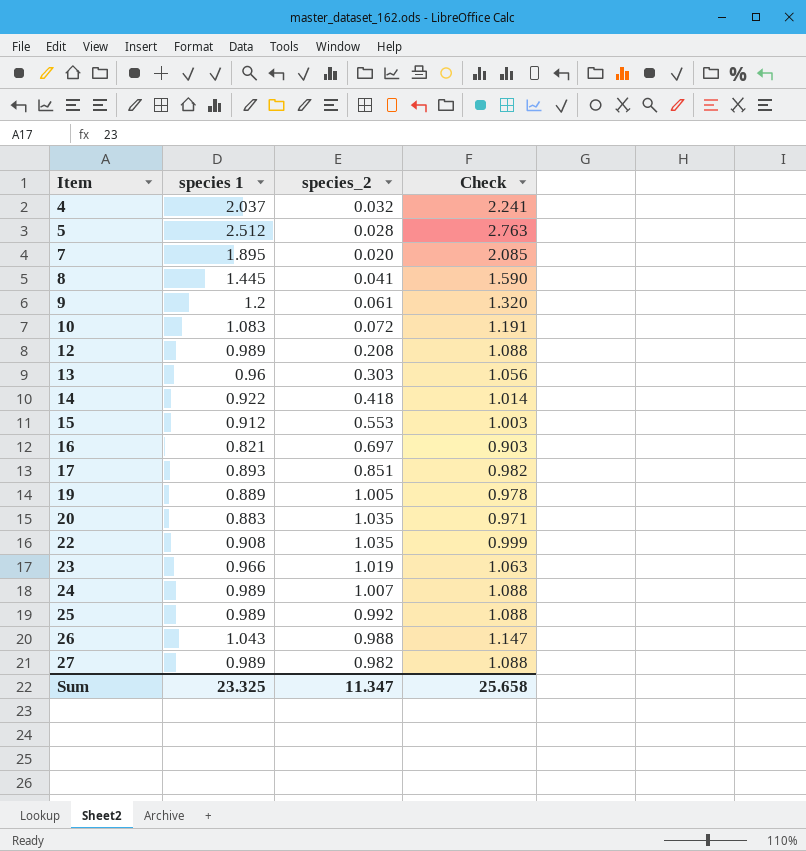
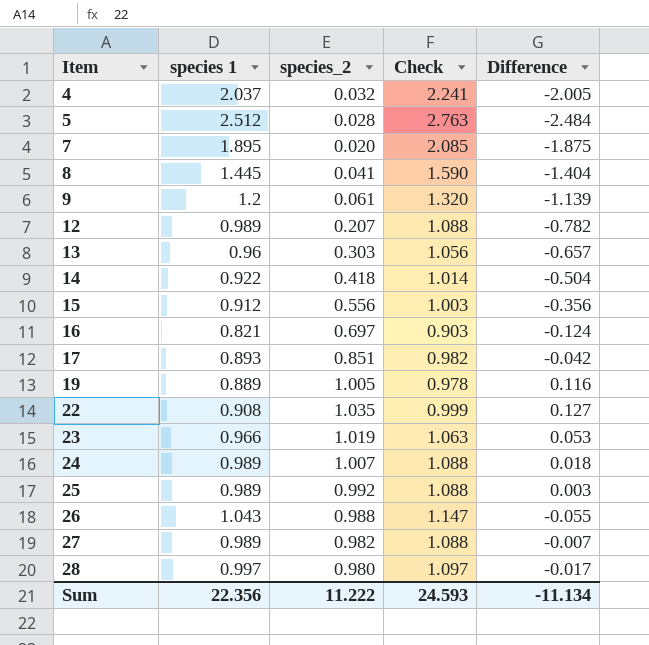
column Difference | formula: none -> [species_2] - [species 1]
row 10: 1.083 | 0.072 | 1.191 -> none
row 20: 0.883 | 1.035 | 0.971 -> none
12 | species_2: 0.208 -> 0.207
15 | species_2: 0.553 -> 0.556
row 28: none -> 0.997 | 0.980 | 1.097 | -0.017
Sum | species 1: 23.325 -> 22.356
Sum | species_2: 11.347 -> 11.222
Sum | Check: 25.658 -> 24.593

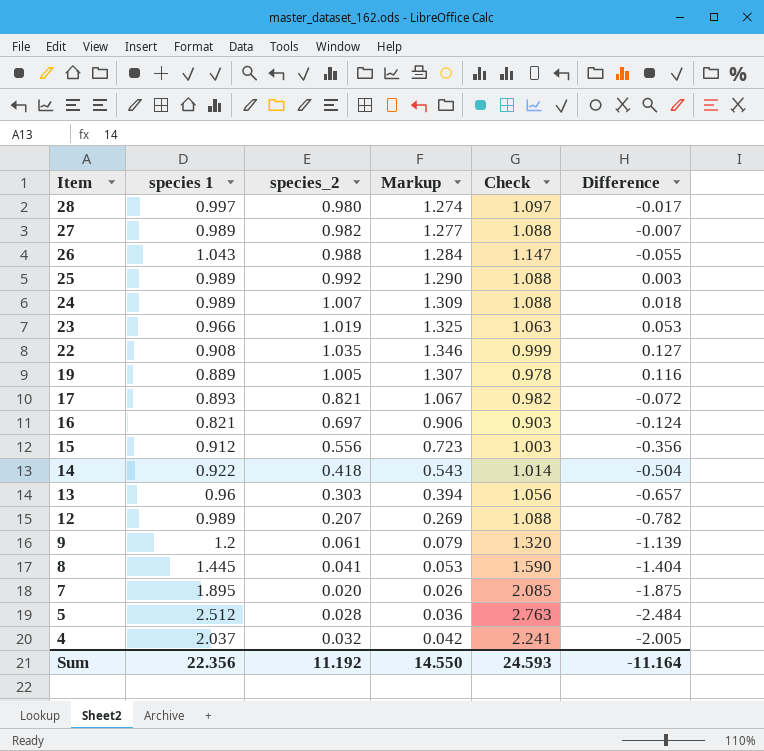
row order: Item ascending -> Item descending
column Markup | formula: none -> [species_2] * 1.3
17 | species_2: 0.851 -> 0.821
17 | Difference: -0.042 -> -0.072
Sum | species_2: 11.222 -> 11.192
Sum | Difference: -11.134 -> -11.164

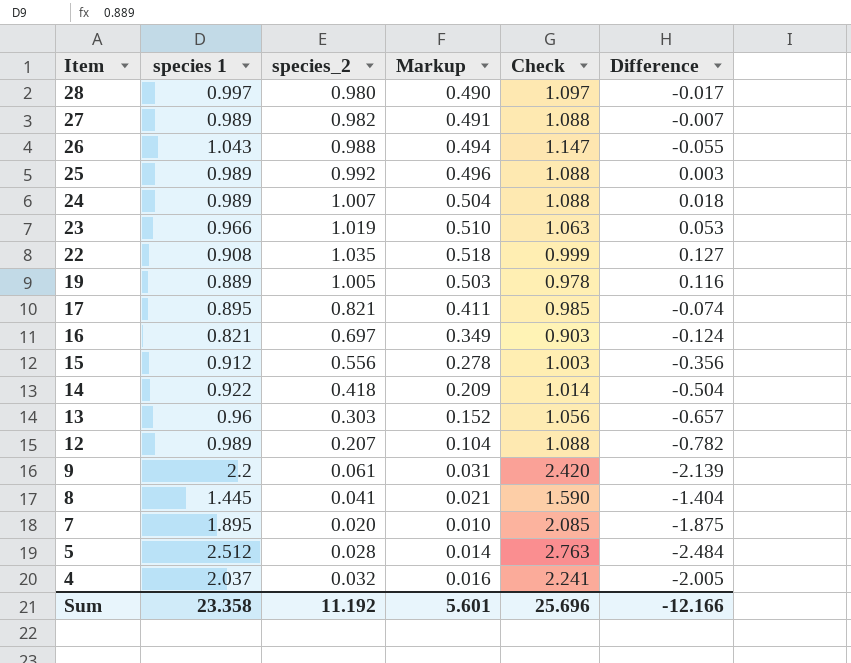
column Markup | formula: [species_2] * 1.3 -> [species_2] * 0.5
17 | species 1: 0.893 -> 0.895
17 | Check: 0.982 -> 0.985
17 | Difference: -0.072 -> -0.074
9 | species 1: 1.2 -> 2.2
9 | Check: 1.320 -> 2.420
9 | Difference: -1.139 -> -2.139
Sum | species 1: 22.356 -> 23.358
Sum | Markup: 14.550 -> 5.601
Sum | Check: 24.593 -> 25.696
Sum | Difference: -11.164 -> -12.166

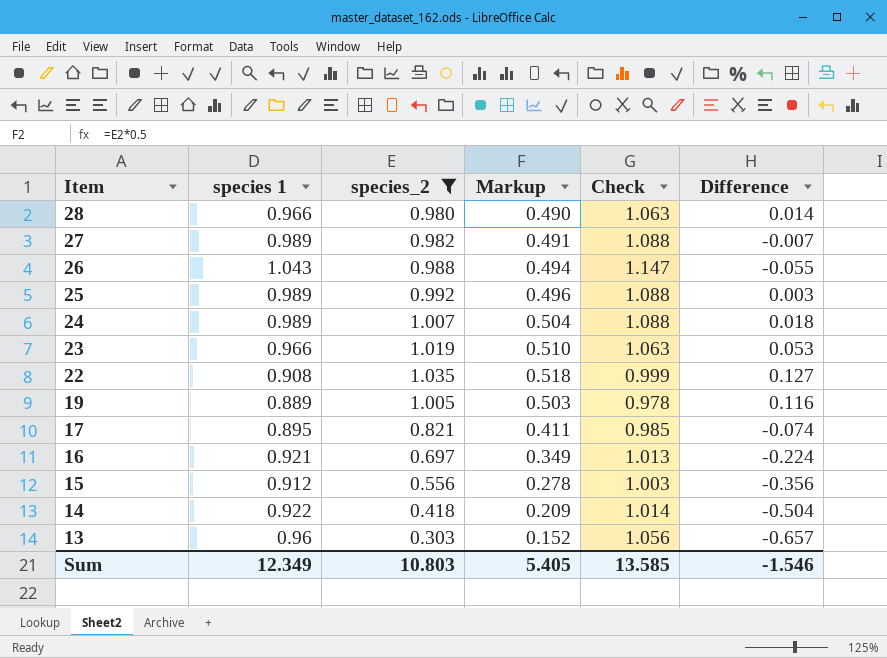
filter: none -> species_2 >= 0.303
28 | species 1: 0.997 -> 0.966
28 | Check: 1.097 -> 1.063
28 | Difference: -0.017 -> 0.014
16 | species 1: 0.821 -> 0.921
16 | Check: 0.903 -> 1.013
16 | Difference: -0.124 -> -0.224
Sum | species 1: 23.358 -> 12.349
Sum | species_2: 11.192 -> 10.803
Sum | Markup: 5.601 -> 5.405
Sum | Check: 25.696 -> 13.585
Sum | Difference: -12.166 -> -1.546

